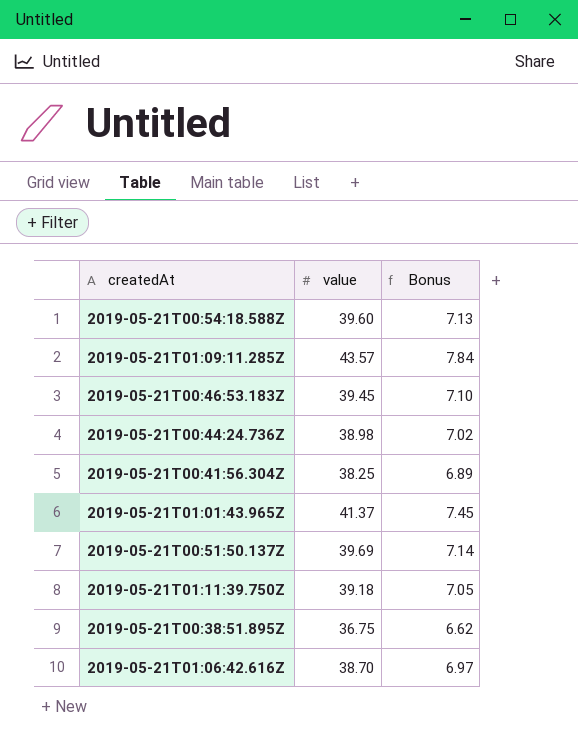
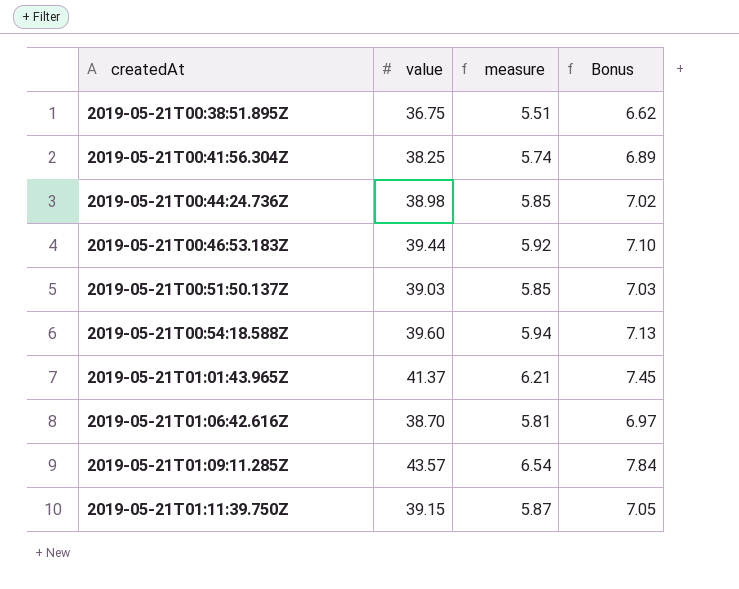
row order: none -> createdAt ascending
column measure | formula: none -> [value] * 0.15
2019-05-21T00:46:53.183Z | value: 39.45 -> 39.44
2019-05-21T00:51:50.137Z | value: 39.69 -> 39.03
2019-05-21T00:51:50.137Z | Bonus: 7.14 -> 7.03
2019-05-21T01:11:39.750Z | value: 39.18 -> 39.15

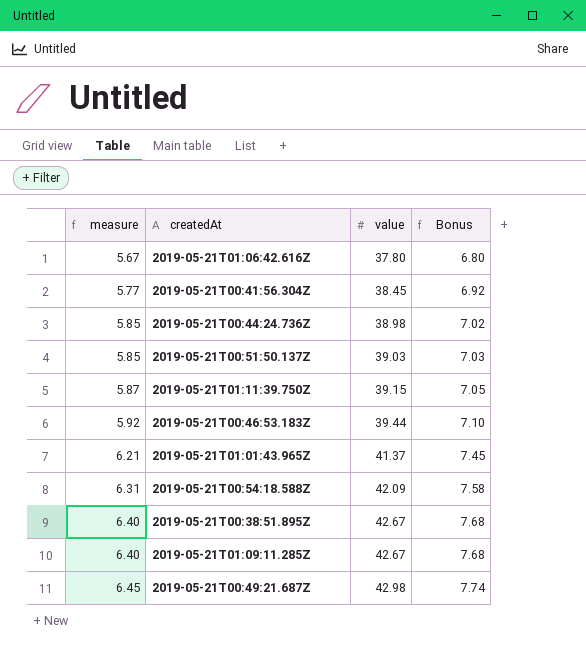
row order: createdAt ascending -> measure ascending
column measure | position: 3 -> 1
2019-05-21T01:06:42.616Z | measure: 5.81 -> 5.67
2019-05-21T01:06:42.616Z | value: 38.70 -> 37.80
2019-05-21T01:06:42.616Z | Bonus: 6.97 -> 6.80
2019-05-21T00:41:56.304Z | measure: 5.74 -> 5.77
2019-05-21T00:41:56.304Z | value: 38.25 -> 38.45
2019-05-21T00:41:56.304Z | Bonus: 6.89 -> 6.92
2019-05-21T00:54:18.588Z | measure: 5.94 -> 6.31
2019-05-21T00:54:18.588Z | value: 39.60 -> 42.09
2019-05-21T00:54:18.588Z | Bonus: 7.13 -> 7.58
2019-05-21T00:38:51.895Z | measure: 5.51 -> 6.40
2019-05-21T00:38:51.895Z | value: 36.75 -> 42.67
2019-05-21T00:38:51.895Z | Bonus: 6.62 -> 7.68
2019-05-21T01:09:11.285Z | measure: 6.54 -> 6.40
2019-05-21T01:09:11.285Z | value: 43.57 -> 42.67
2019-05-21T01:09:11.285Z | Bonus: 7.84 -> 7.68
row 2019-05-21T00:49:21.687Z: none -> 6.45 | 42.98 | 7.74

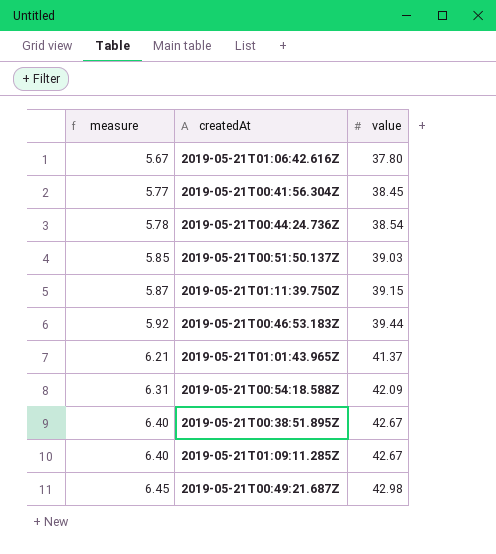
column Bonus | formula: [value] * 0.18 -> none
2019-05-21T00:44:24.736Z | measure: 5.85 -> 5.78
2019-05-21T00:44:24.736Z | value: 38.98 -> 38.54

